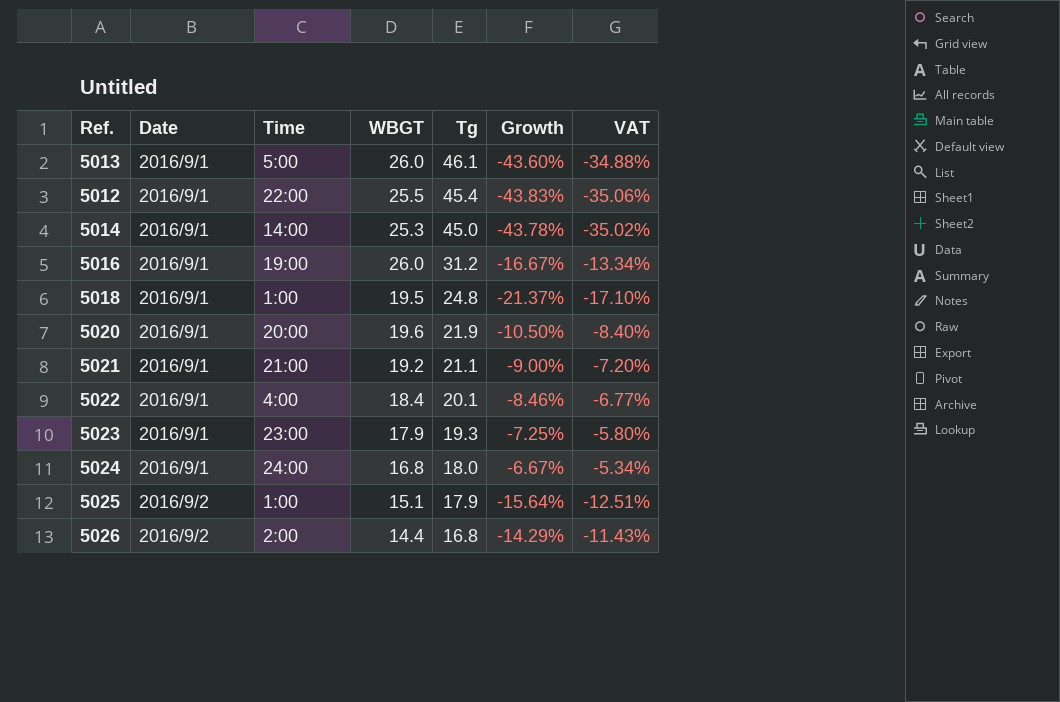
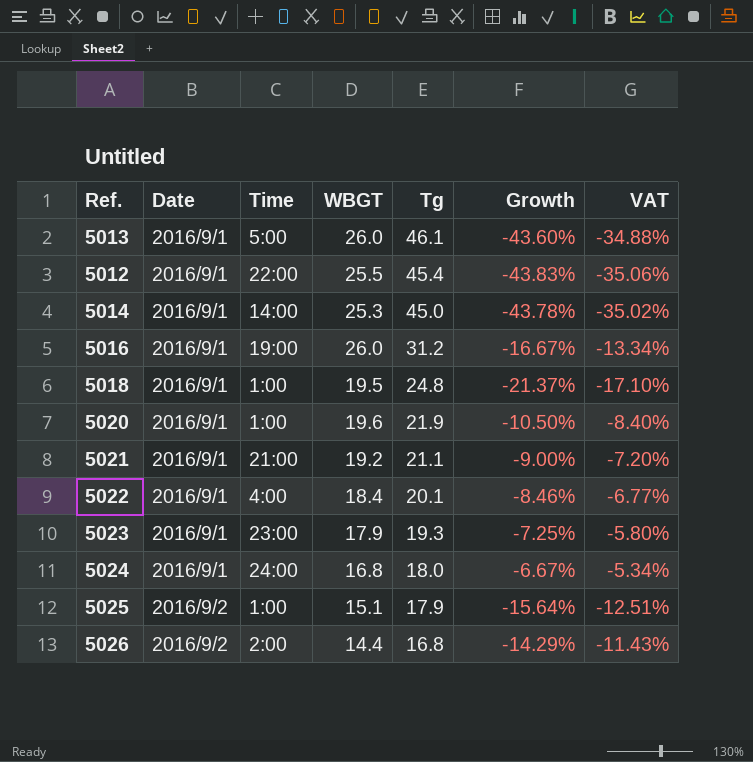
5020 | Time: 20:00 -> 1:00

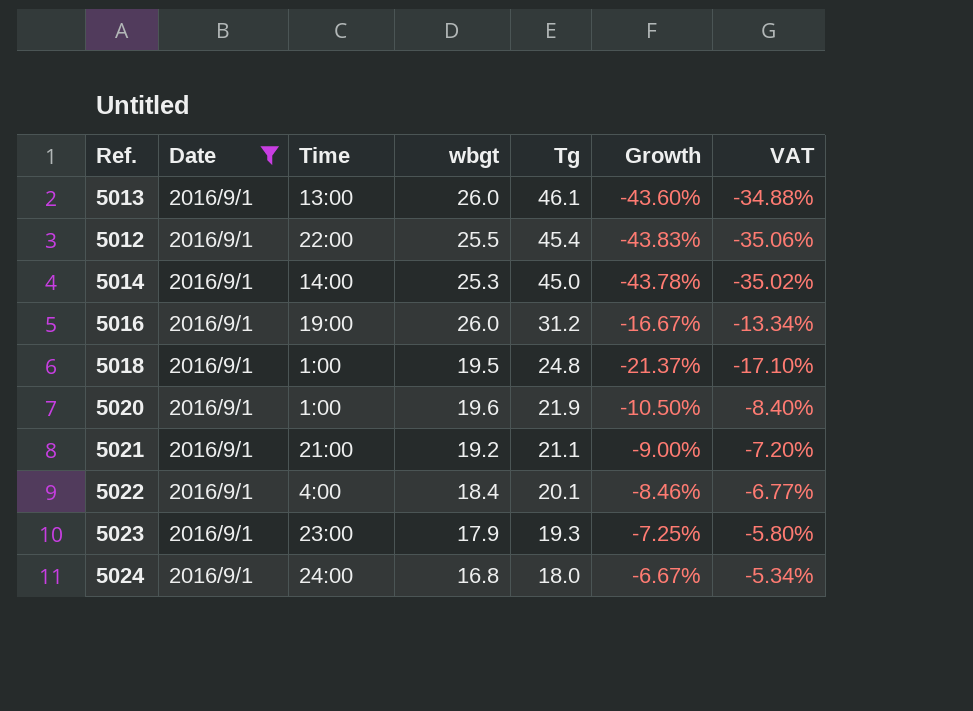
filter: none -> Date = 2016/9/1
column name: WBGT -> wbgt
5013 | Time: 5:00 -> 13:00

